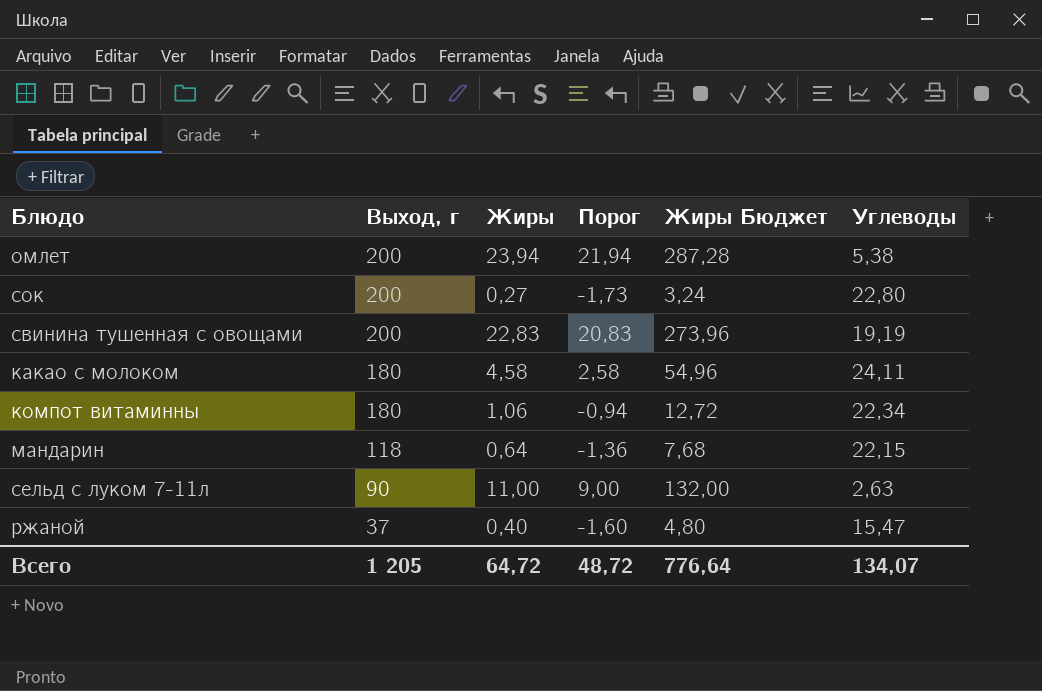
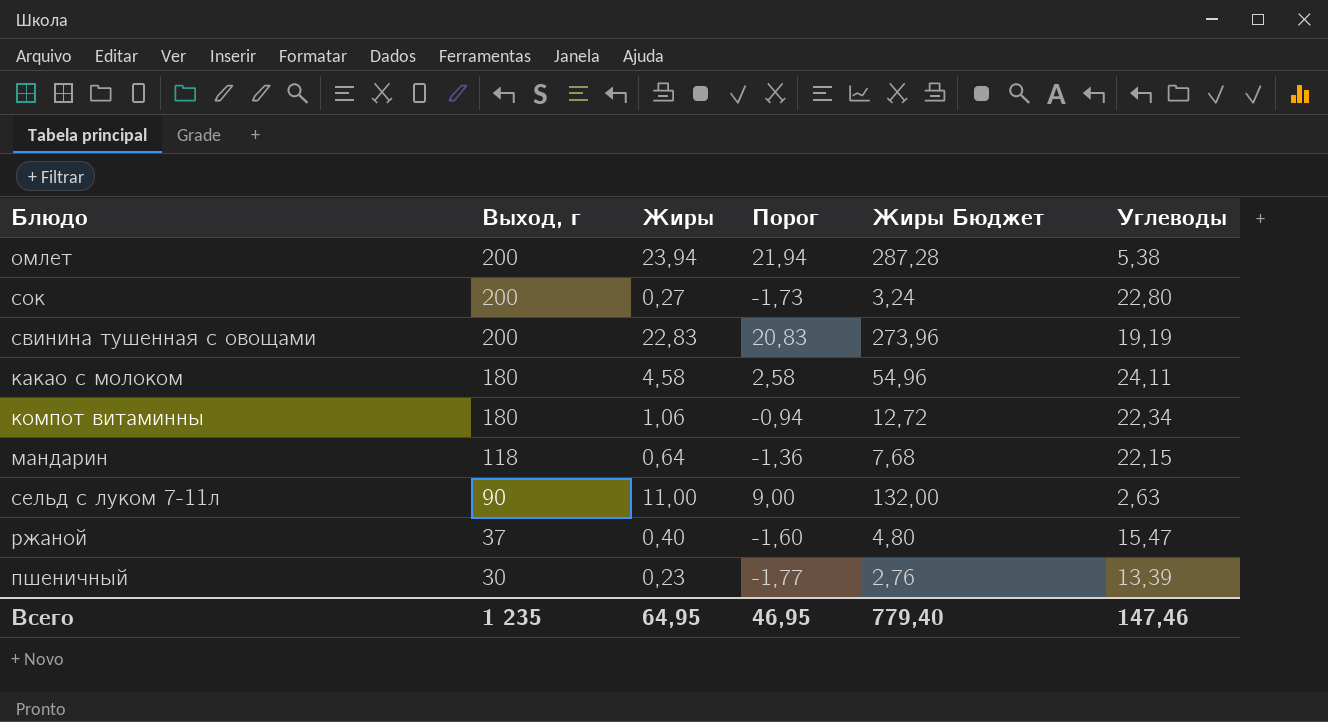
row пшеничный: none -> 30 | 0,23 | -1,77 | 2,76 | 13,39
Всего | Выход, г: 1 205 -> 1 235
Всего | Жиры: 64,72 -> 64,95
Всего | Порог: 48,72 -> 46,95
Всего | Жиры Бюджет: 776,64 -> 779,40
Всего | Углеводы: 134,07 -> 147,46

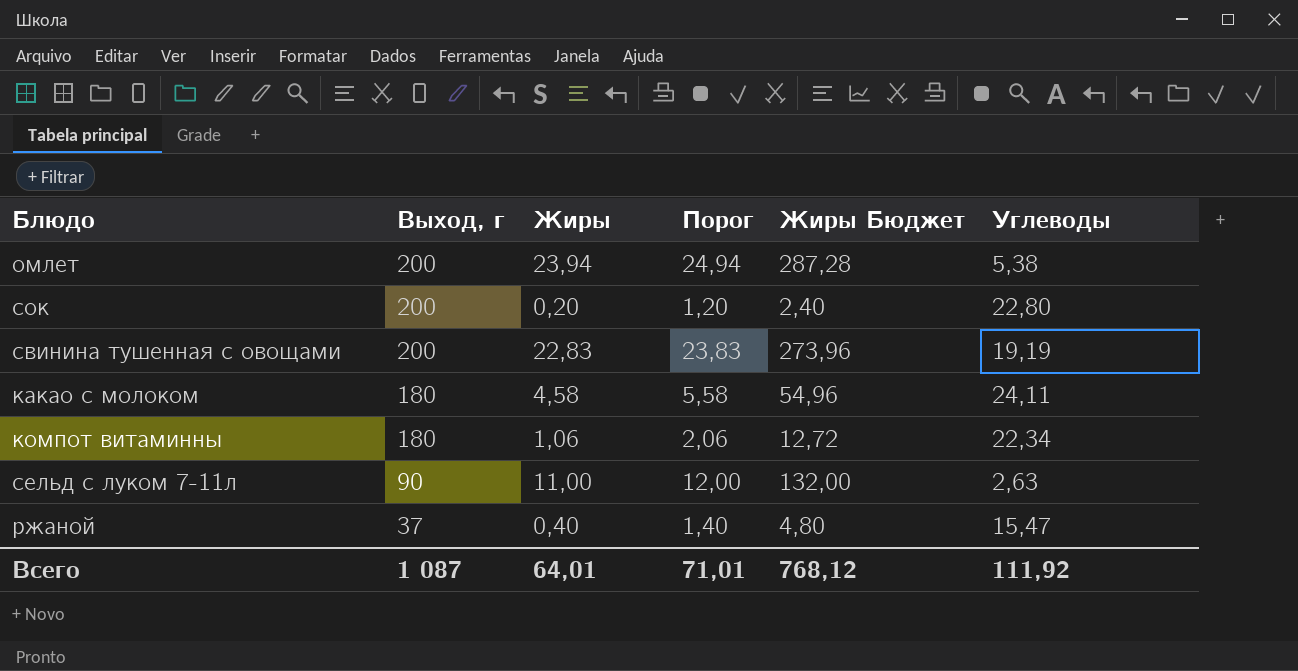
column Порог | formula: [Жиры] - 2 -> [Жиры] + 1
row мандарин: 118 | 0,64 | -1,36 | 7,68 | 22,15 -> none
row пшеничный: 30 | 0,23 | -1,77 | 2,76 | 13,39 -> none
сок | Жиры: 0,27 -> 0,20
сок | Жиры Бюджет: 3,24 -> 2,40
Всего | Выход, г: 1 235 -> 1 087
Всего | Жиры: 64,95 -> 64,01
Всего | Порог: 46,95 -> 71,01
Всего | Жиры Бюджет: 779,40 -> 768,12
Всего | Углеводы: 147,46 -> 111,92

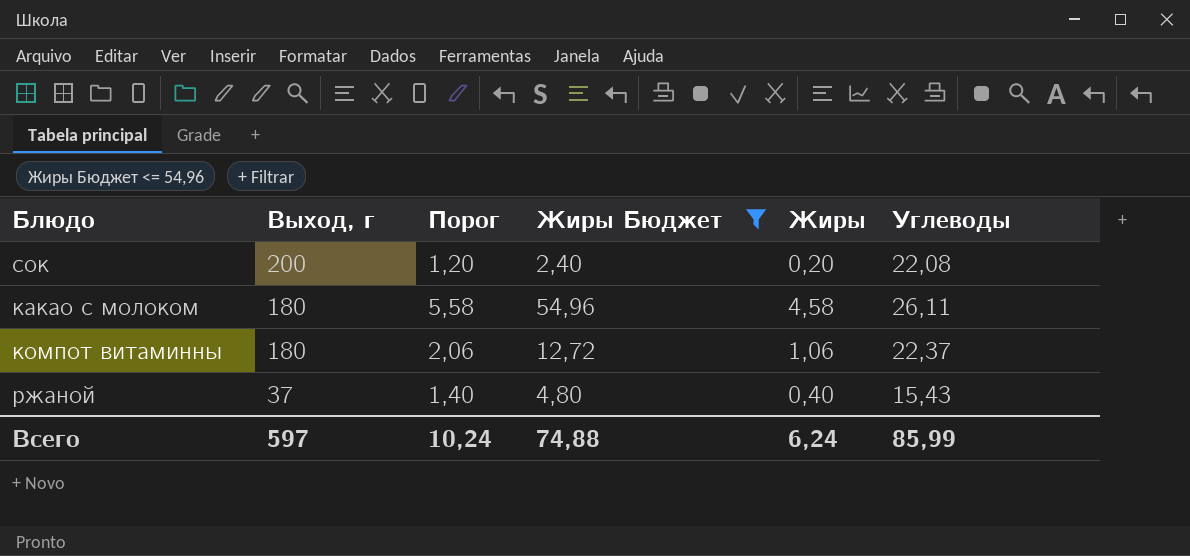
filter: none -> Жиры Бюджет <= 54,96
column Жиры | position: 3 -> 5
сок | Углеводы: 22,80 -> 22,08
какао с молоком | Углеводы: 24,11 -> 26,11
компот витаминны | Углеводы: 22,34 -> 22,37
ржаной | Углеводы: 15,47 -> 15,43
Всего | Выход, г: 1 087 -> 597
Всего | Порог: 71,01 -> 10,24
Всего | Жиры Бюджет: 768,12 -> 74,88
Всего | Жиры: 64,01 -> 6,24
Всего | Углеводы: 111,92 -> 85,99

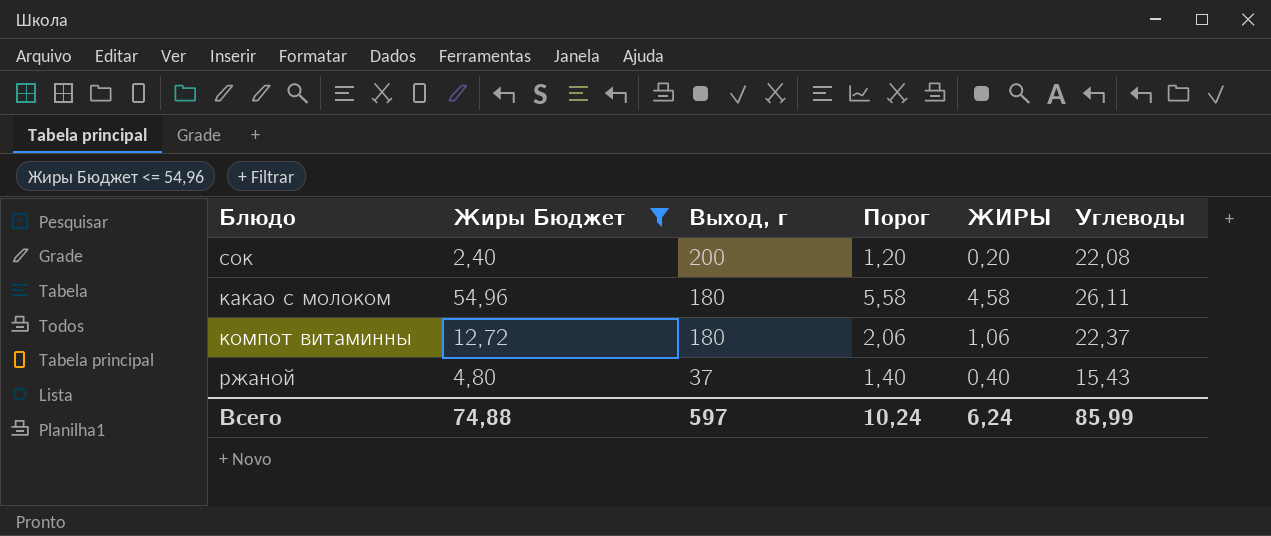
column Жиры Бюджет | position: 4 -> 2
column name: Жиры -> ЖИРЫ

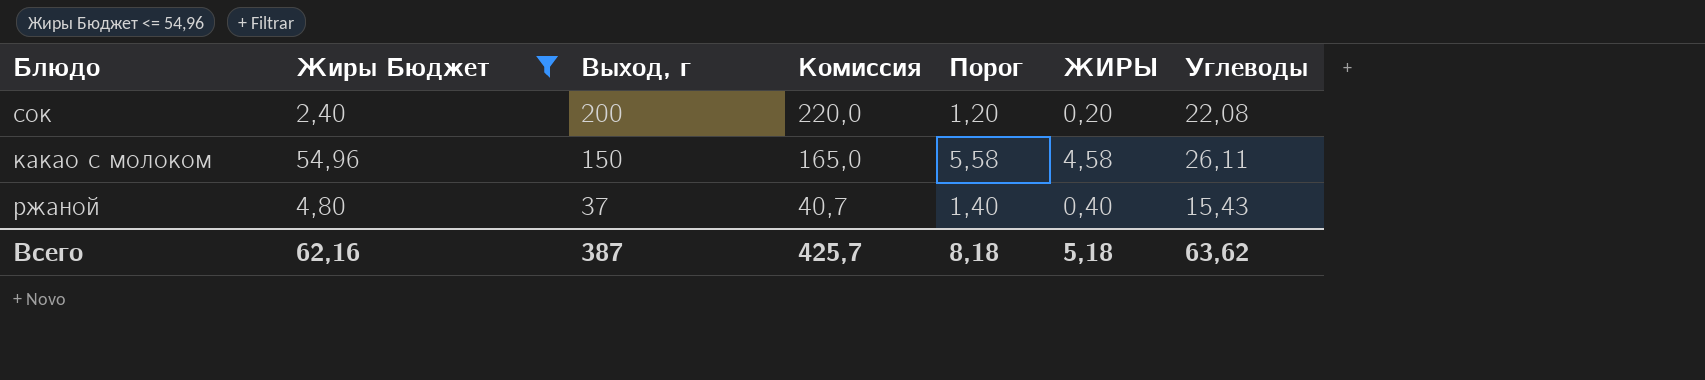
column Комиссия | formula: none -> [Выход, г] * 1,1
row компот витаминны: 12,72 | 180 | 2,06 | 1,06 | 22,37 -> none
какао с молоком | Выход, г: 180 -> 150
Всего | Жиры Бюджет: 74,88 -> 62,16
Всего | Выход, г: 597 -> 387
Всего | Порог: 10,24 -> 8,18
Всего | ЖИРЫ: 6,24 -> 5,18
Всего | Углеводы: 85,99 -> 63,62

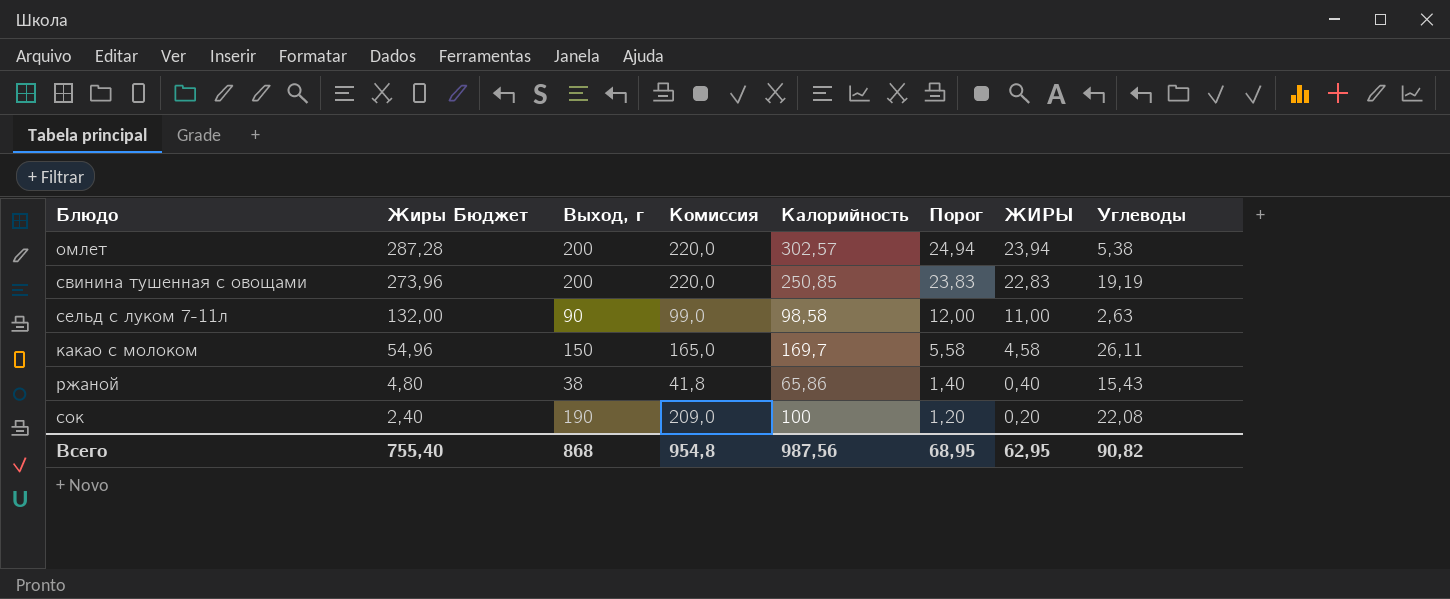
filter: Жиры Бюджет <= 54,96 -> none
row order: Выход, г descending -> Жиры Бюджет descending
column Калорийность | position: none -> 5
ржаной | Выход, г: 37 -> 38
ржаной | Комиссия: 40,7 -> 41,8
сок | Выход, г: 200 -> 190
сок | Комиссия: 220,0 -> 209,0
Всего | Жиры Бюджет: 62,16 -> 755,40
Всего | Выход, г: 387 -> 868
Всего | Комиссия: 425,7 -> 954,8
Всего | Порог: 8,18 -> 68,95
Всего | ЖИРЫ: 5,18 -> 62,95
Всего | Углеводы: 63,62 -> 90,82

